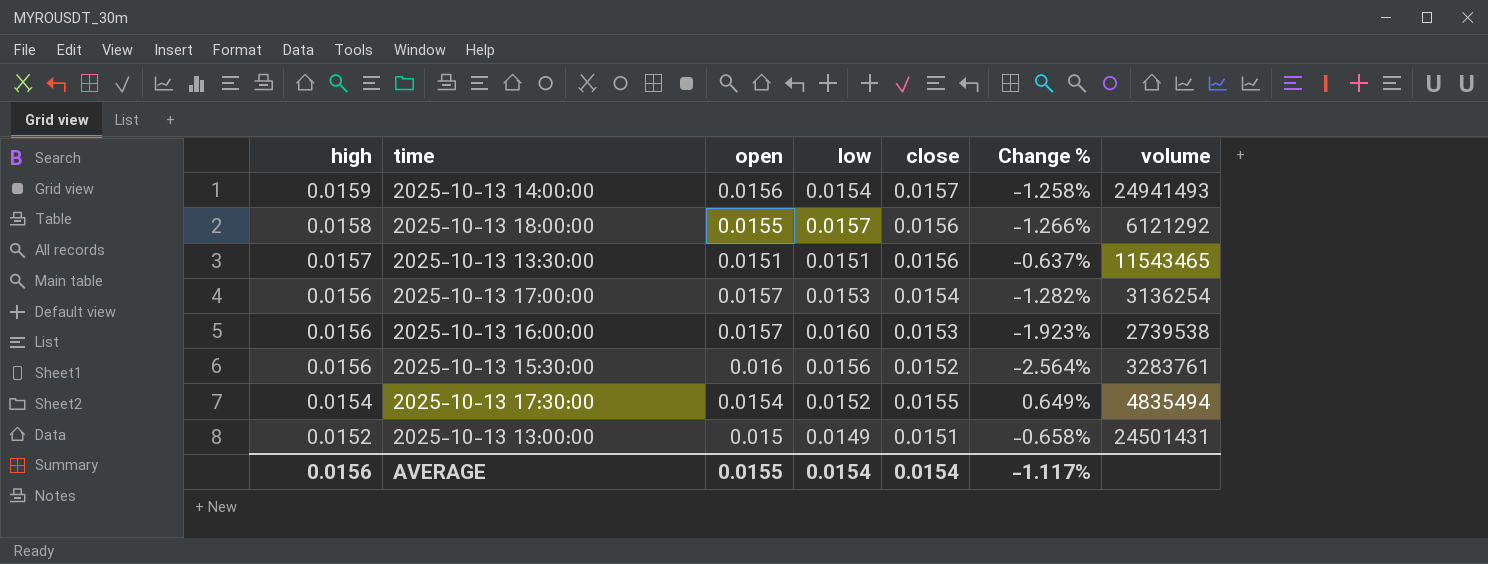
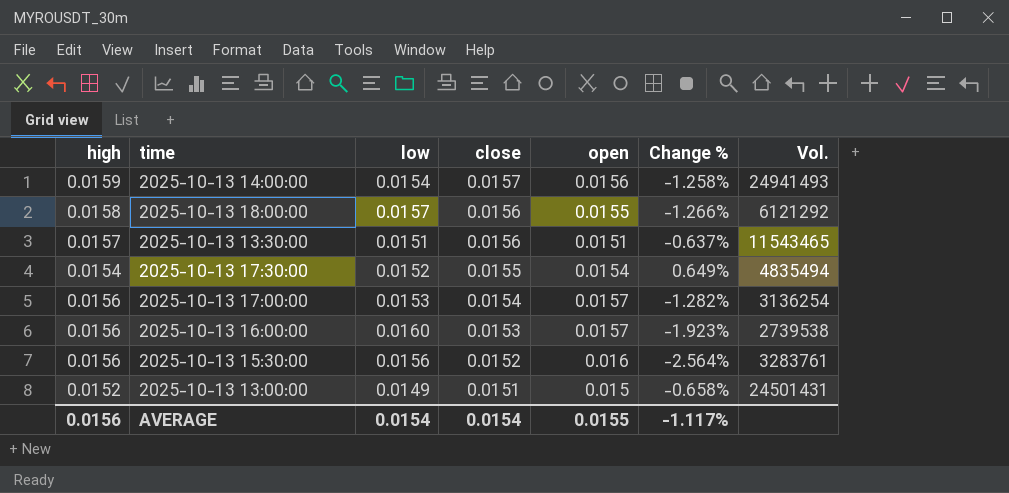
row order: high descending -> close descending
column open | position: 3 -> 5
column name: volume -> Vol.

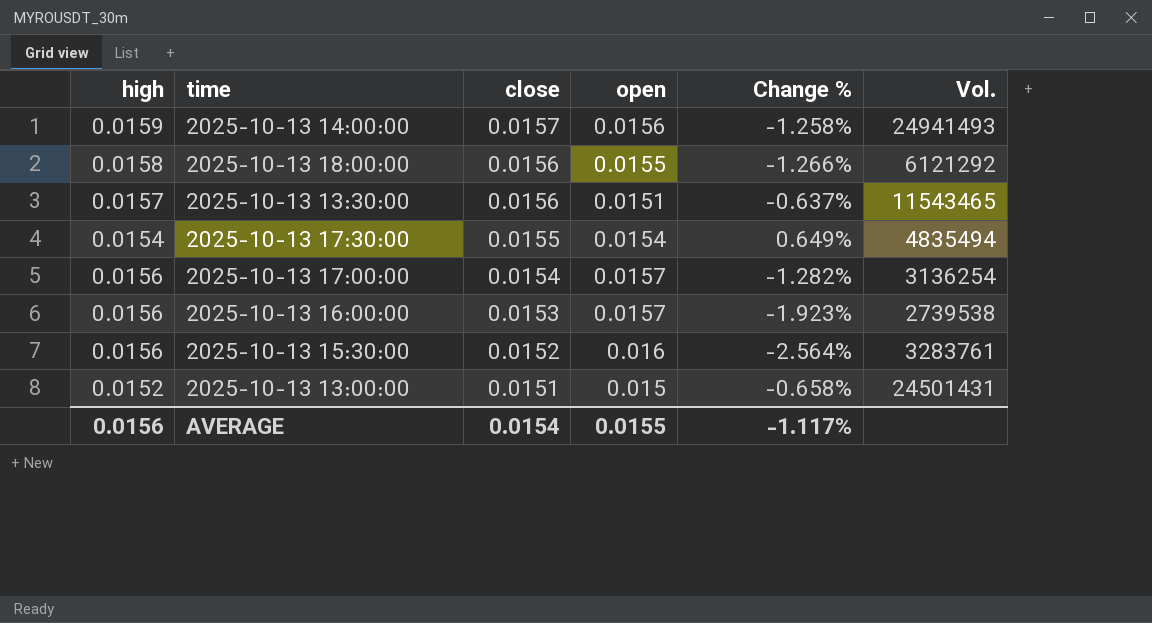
column low | position: 3 -> none

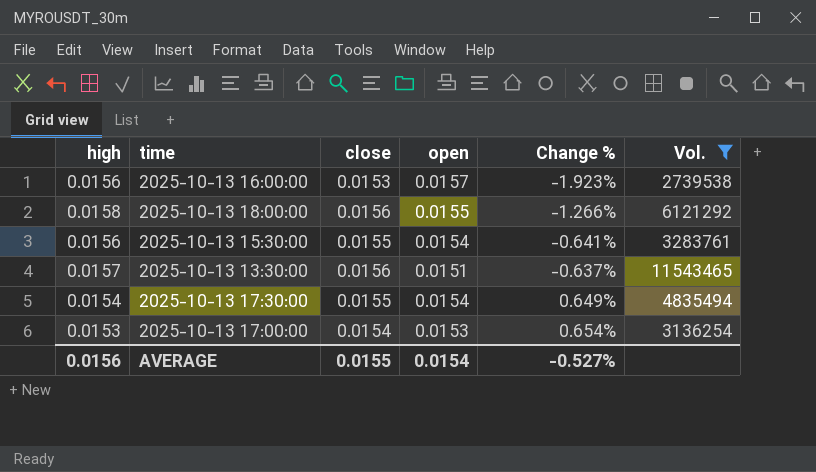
filter: none -> Vol. <= 11543465
row order: close descending -> Change % ascending
2025-10-13 15:30:00 | close: 0.0152 -> 0.0155
2025-10-13 15:30:00 | open: 0.016 -> 0.0154
2025-10-13 15:30:00 | Change %: -2.564% -> -0.641%
2025-10-13 17:00:00 | high: 0.0156 -> 0.0153
2025-10-13 17:00:00 | open: 0.0157 -> 0.0153
2025-10-13 17:00:00 | Change %: -1.282% -> 0.654%
AVERAGE | close: 0.0154 -> 0.0155
AVERAGE | open: 0.0155 -> 0.0154
AVERAGE | Change %: -1.117% -> -0.527%

